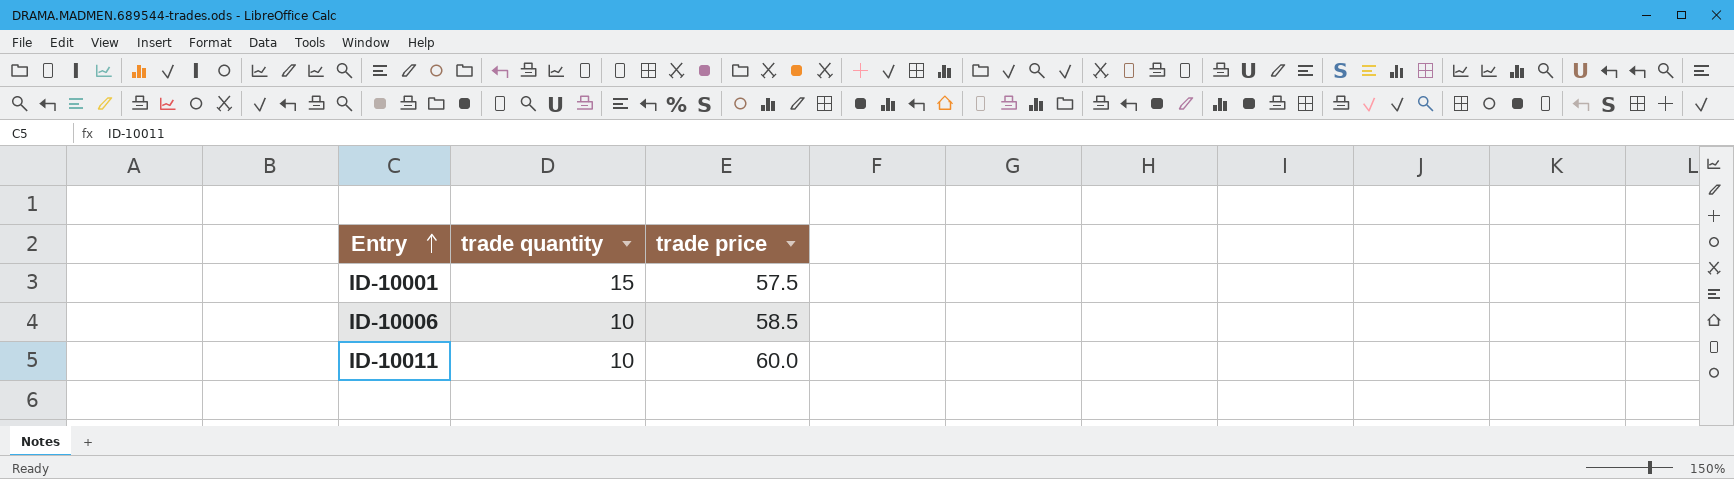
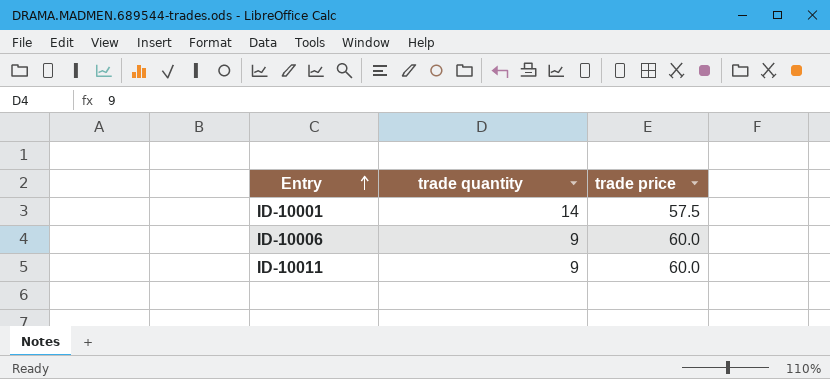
ID-10001 | trade quantity: 15 -> 14
ID-10006 | trade quantity: 10 -> 9
ID-10006 | trade price: 58.5 -> 60.0
ID-10011 | trade quantity: 10 -> 9

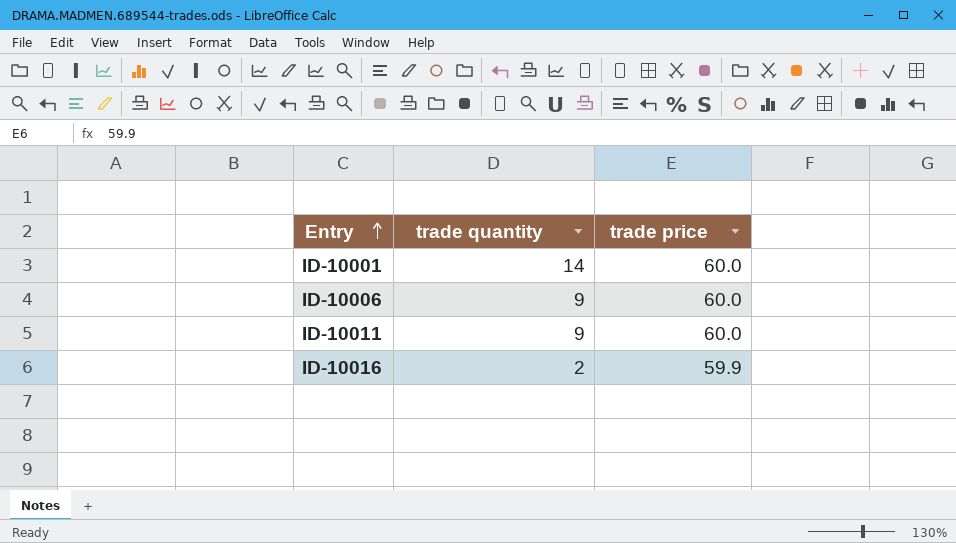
ID-10001 | trade price: 57.5 -> 60.0
row ID-10016: none -> 2 | 59.9

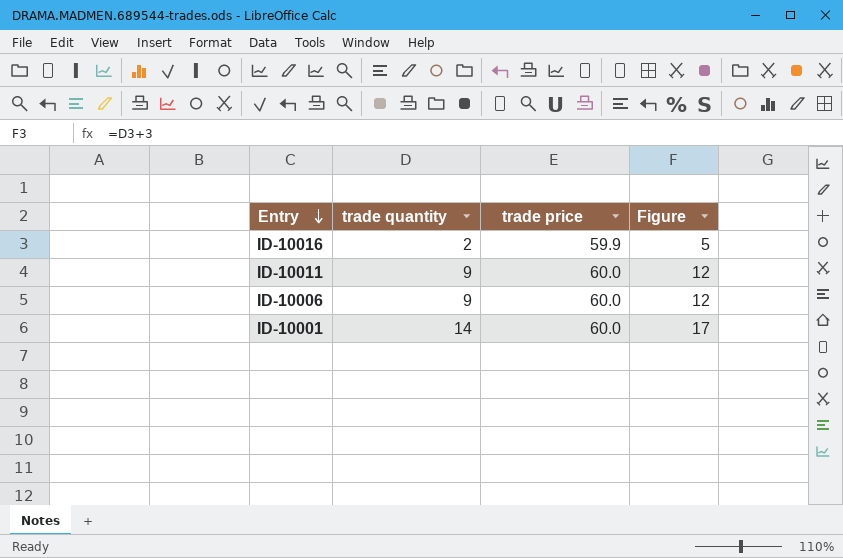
row order: Entry ascending -> Entry descending
column Figure | formula: none -> [trade quantity] + 3

